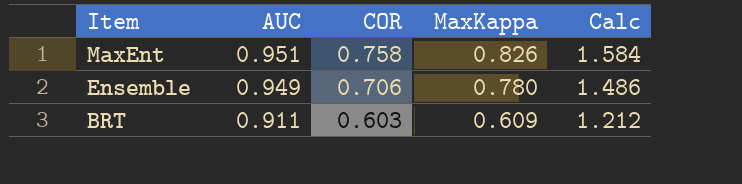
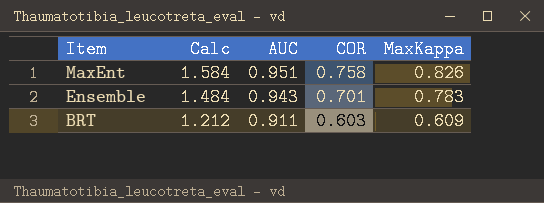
column Calc | position: 5 -> 2
Ensemble | Calc: 1.486 -> 1.484
Ensemble | AUC: 0.949 -> 0.943
Ensemble | COR: 0.706 -> 0.701
Ensemble | MaxKappa: 0.780 -> 0.783

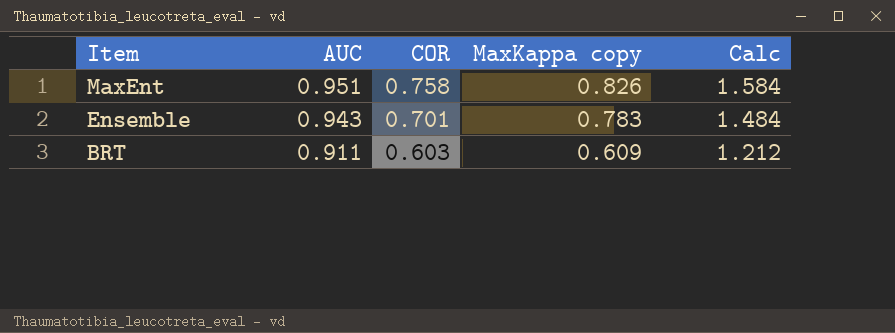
column name: MaxKappa -> MaxKappa copy
column Calc | position: 2 -> 5

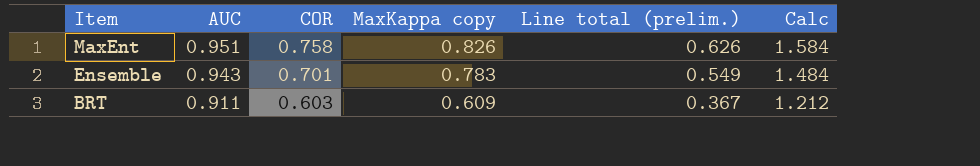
column Line total (prelim.) | formula: none -> [COR] * [MaxKappa copy]

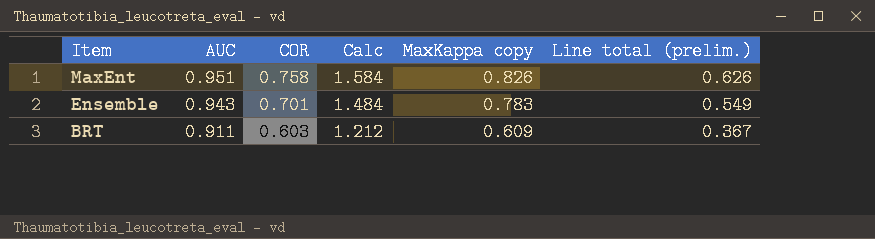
column Calc | position: 6 -> 4

